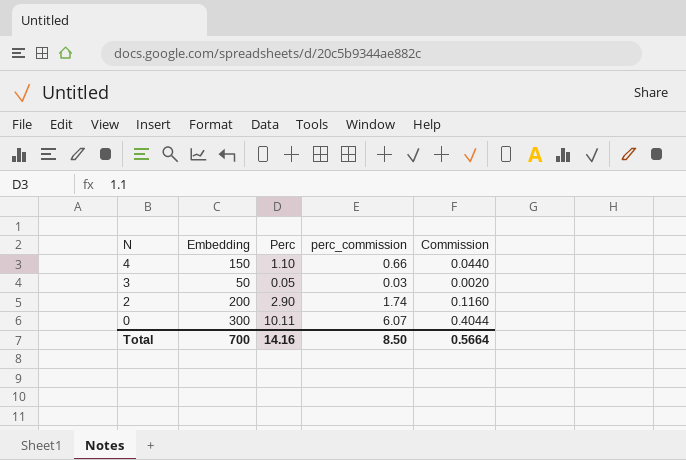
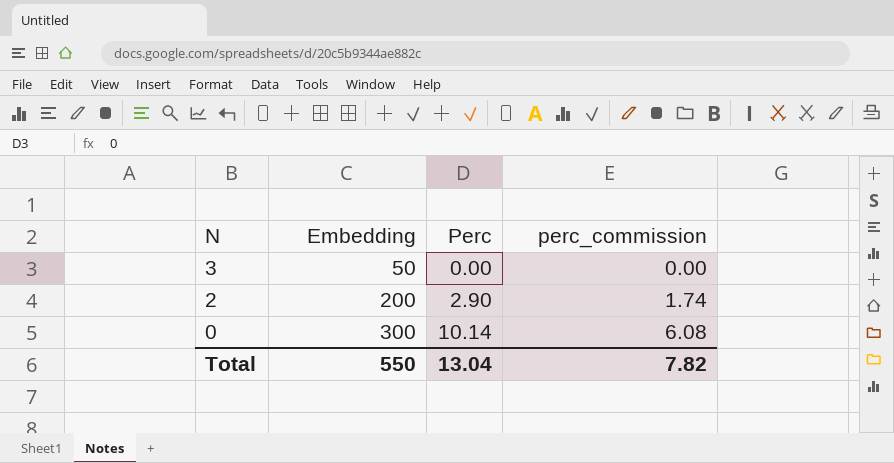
column Commission | formula: [Perc] * 0.04 -> none
row 4: 150 | 1.10 | 0.66 | 0.0440 -> none
3 | Perc: 0.05 -> 0.00
3 | perc_commission: 0.03 -> 0.00
0 | Perc: 10.11 -> 10.14
0 | perc_commission: 6.07 -> 6.08
Total | Embedding: 700 -> 550
Total | Perc: 14.16 -> 13.04
Total | perc_commission: 8.50 -> 7.82

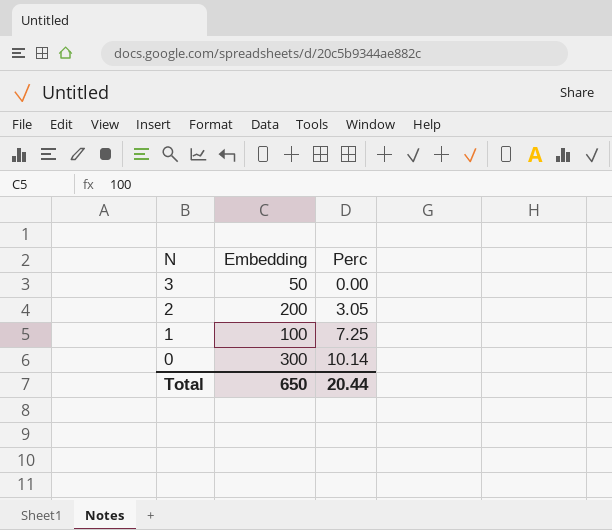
column perc_commission | formula: [Perc] * 0.6 -> none
2 | Perc: 2.90 -> 3.05
row 1: none -> 100 | 7.25
Total | Embedding: 550 -> 650
Total | Perc: 13.04 -> 20.44

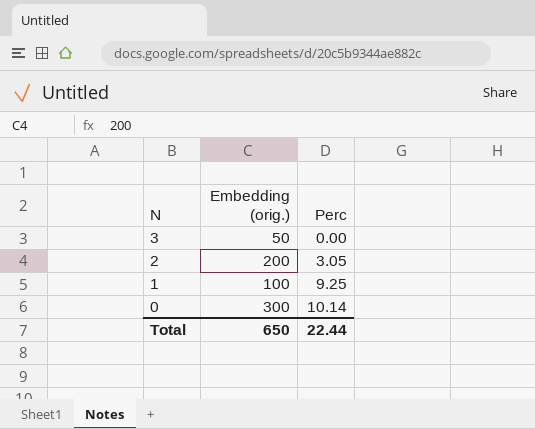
column name: Embedding -> Embedding (orig.)
1 | Perc: 7.25 -> 9.25
Total | Perc: 20.44 -> 22.44

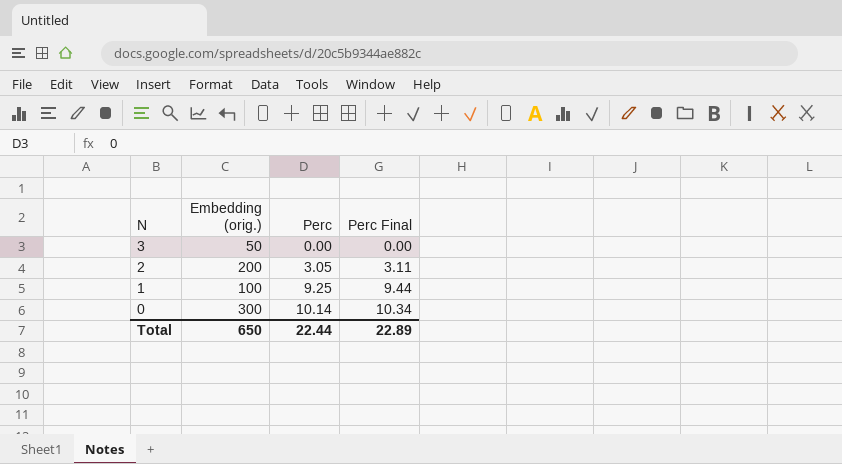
column Perc Final | formula: none -> [Perc] * 1.02

